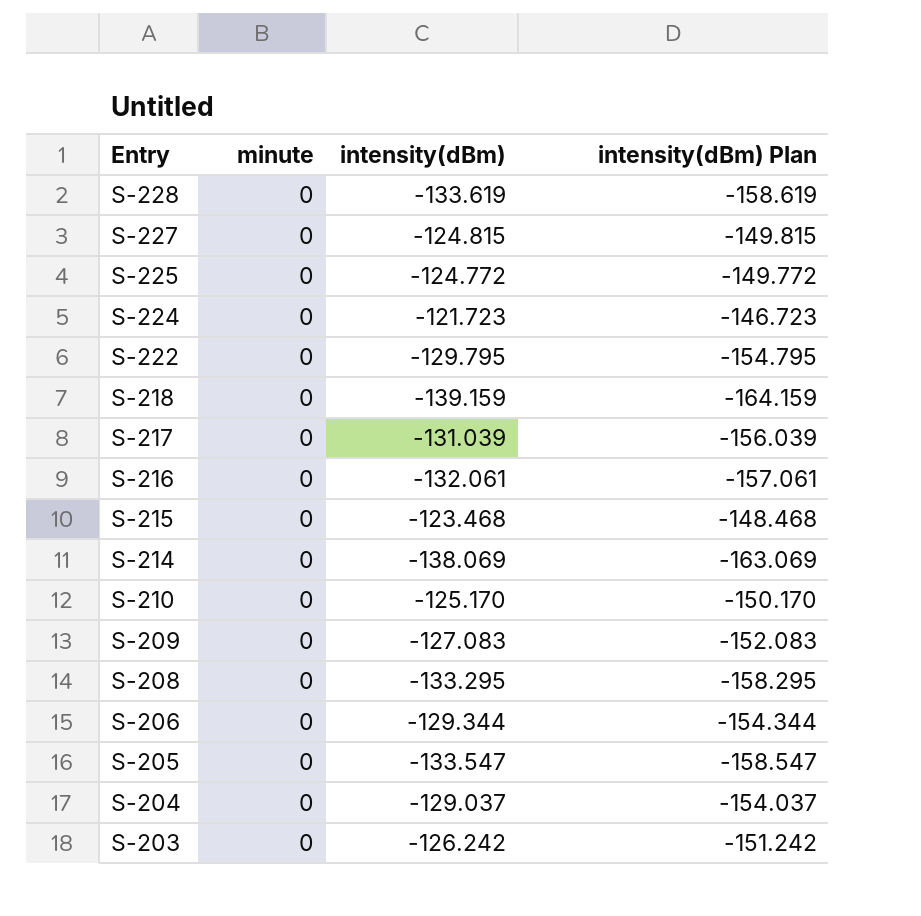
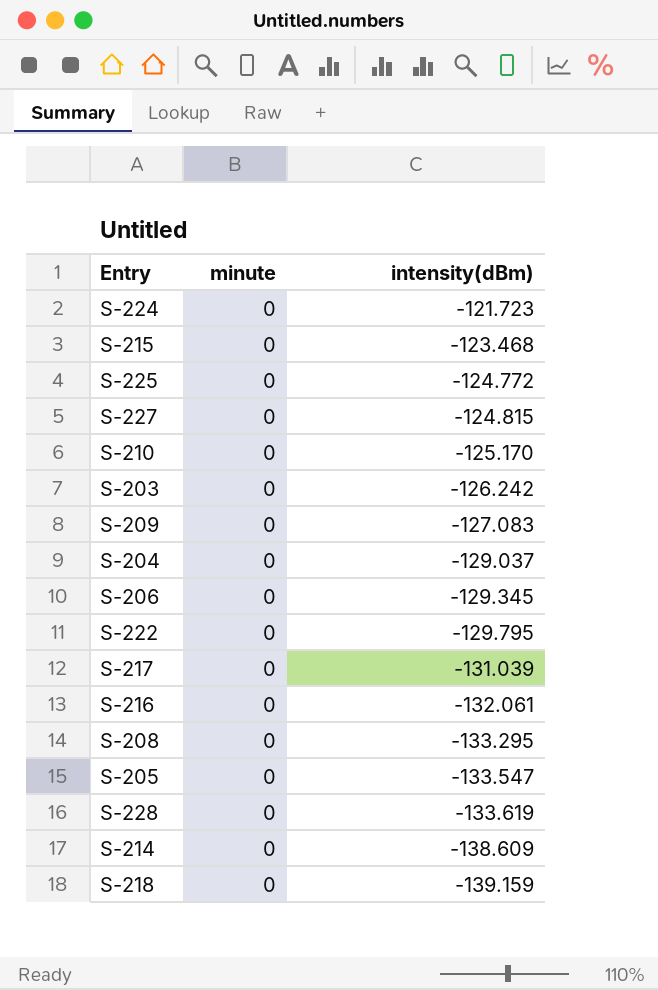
row order: Entry descending -> intensity(dBm) descending
column intensity(dBm) Plan | formula: [intensity(dBm)] - 25 -> none
S-206 | intensity(dBm): -129.344 -> -129.345
S-214 | intensity(dBm): -138.069 -> -138.609

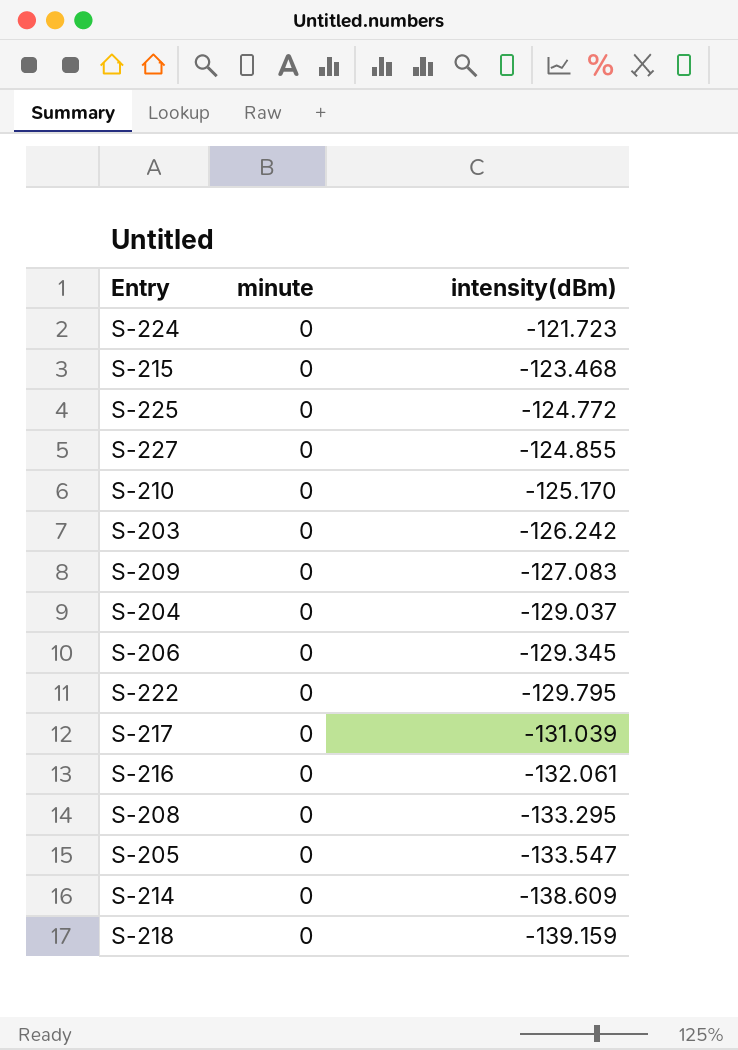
row S-228: 0 | -133.619 -> none
S-227 | intensity(dBm): -124.815 -> -124.855

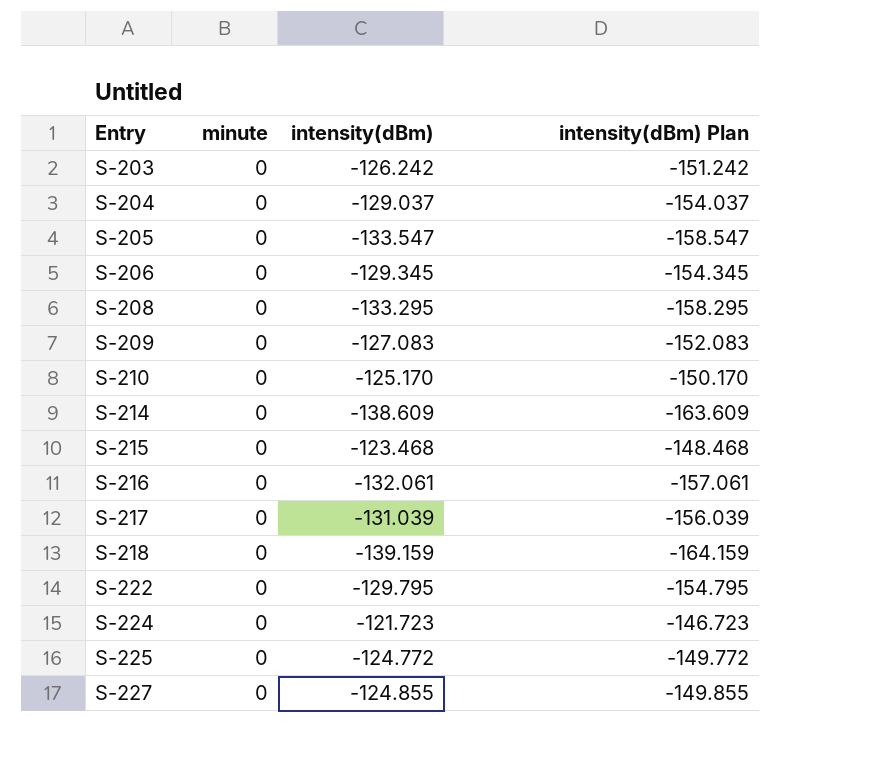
row order: intensity(dBm) descending -> Entry ascending
column intensity(dBm) Plan | formula: none -> [intensity(dBm)] - 25

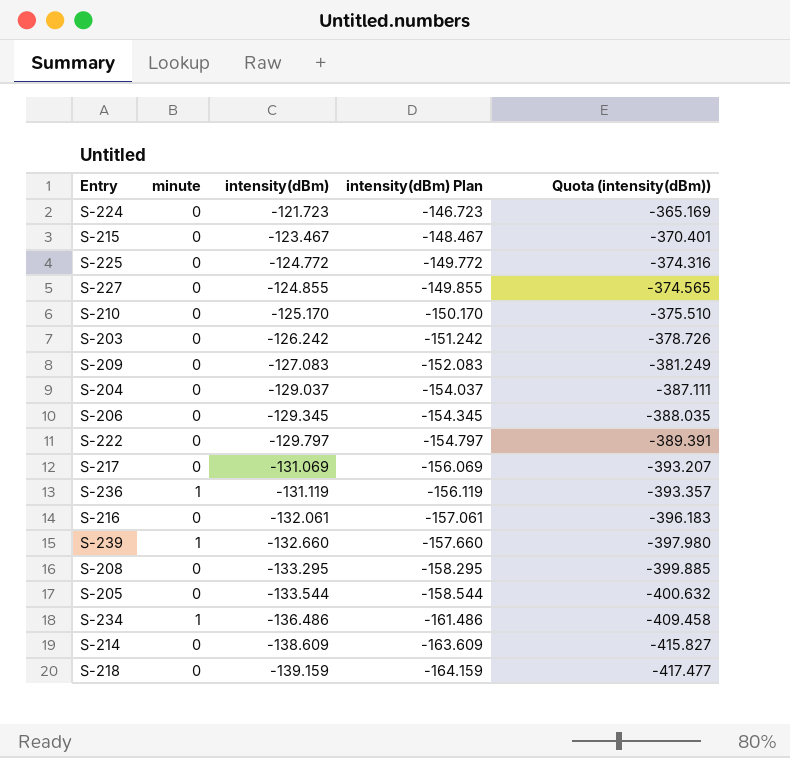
row order: Entry ascending -> intensity(dBm) descending
column Quota (intensity(dBm)) | formula: none -> [intensity(dBm)] * 3
S-215 | intensity(dBm): -123.468 -> -123.467
S-215 | intensity(dBm) Plan: -148.468 -> -148.467
S-222 | intensity(dBm): -129.795 -> -129.797
S-222 | intensity(dBm) Plan: -154.795 -> -154.797
S-217 | intensity(dBm): -131.039 -> -131.069
S-217 | intensity(dBm) Plan: -156.039 -> -156.069
row S-236: none -> 1 | -131.119 | -156.119 | -393.357
row S-239: none -> 1 | -132.660 | -157.660 | -397.980
S-205 | intensity(dBm): -133.547 -> -133.544
S-205 | intensity(dBm) Plan: -158.547 -> -158.544
row S-234: none -> 1 | -136.486 | -161.486 | -409.458

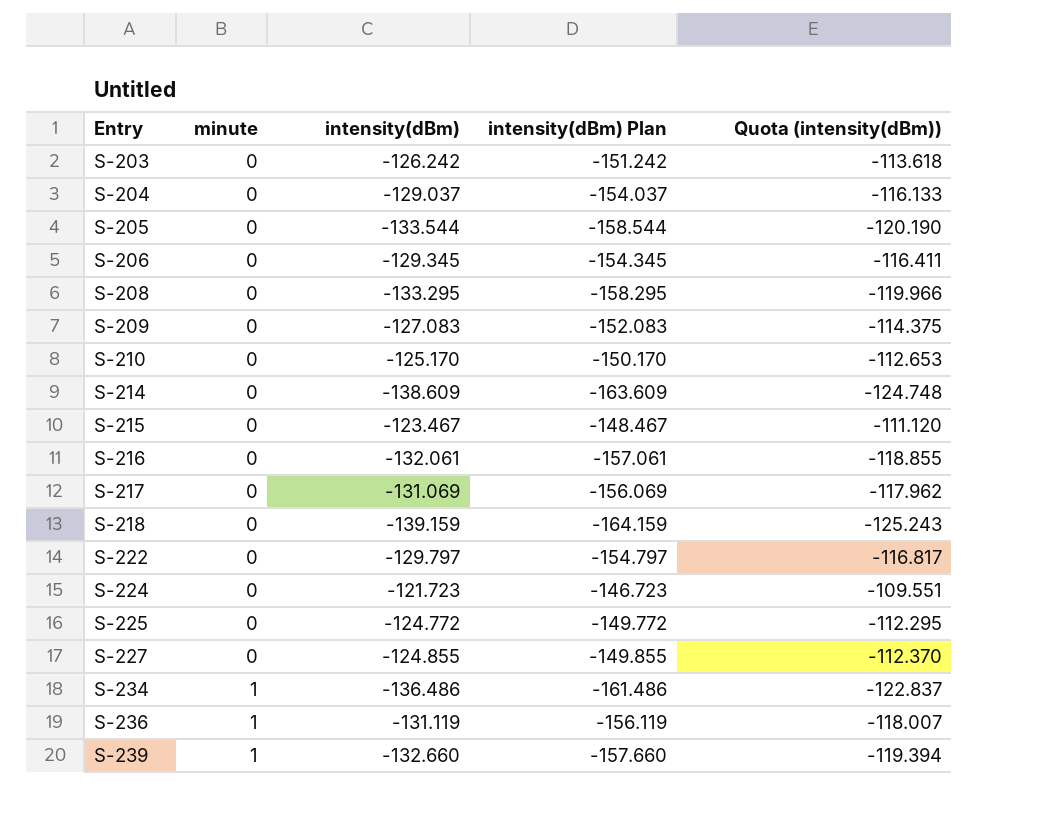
row order: intensity(dBm) descending -> Entry ascending
column Quota (intensity(dBm)) | formula: [intensity(dBm)] * 3 -> [intensity(dBm)] * 0.9

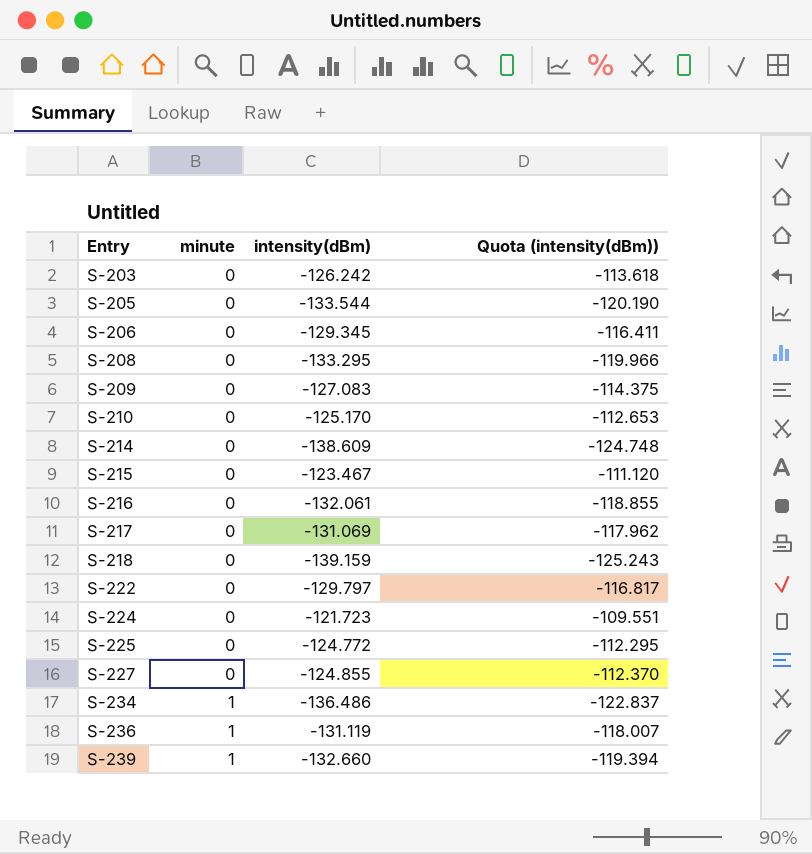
column intensity(dBm) Plan | formula: [intensity(dBm)] - 25 -> none
row S-204: 0 | -129.037 | -154.037 | -116.133 -> none

